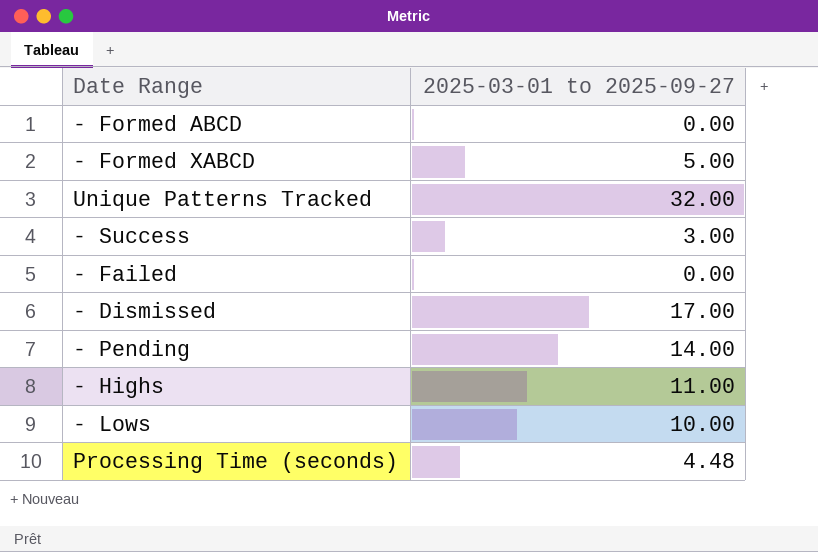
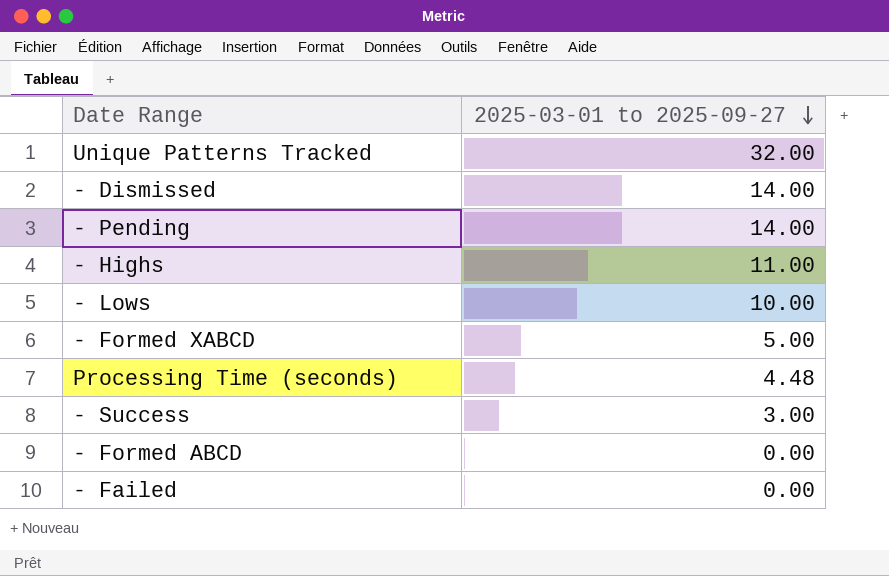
row order: none -> 2025-03-01 to 2025-09-27 descending
- Dismissed | 2025-03-01 to 2025-09-27: 17.00 -> 14.00

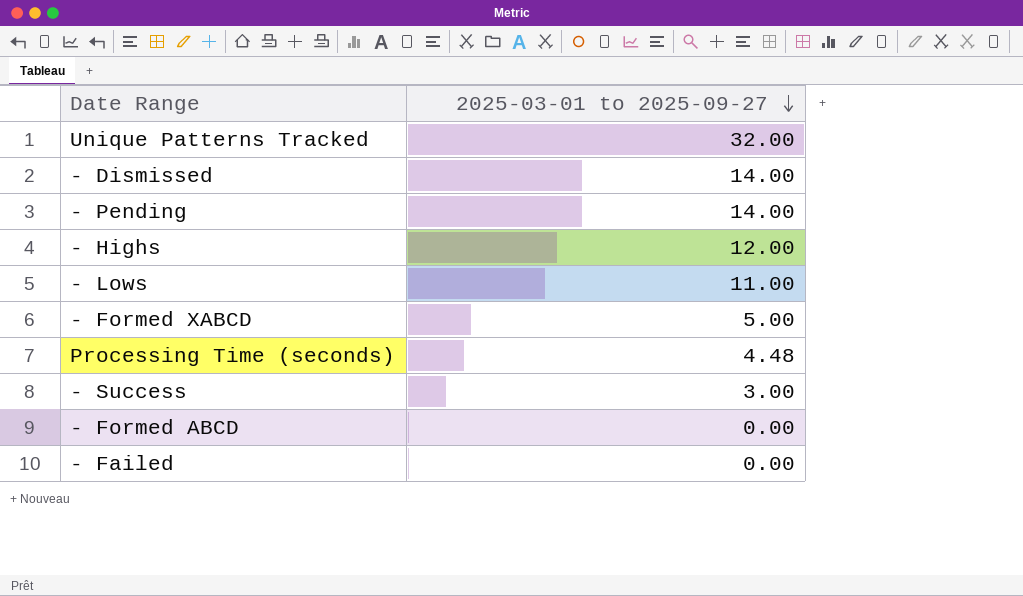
- Highs | 2025-03-01 to 2025-09-27: 11.00 -> 12.00
- Lows | 2025-03-01 to 2025-09-27: 10.00 -> 11.00

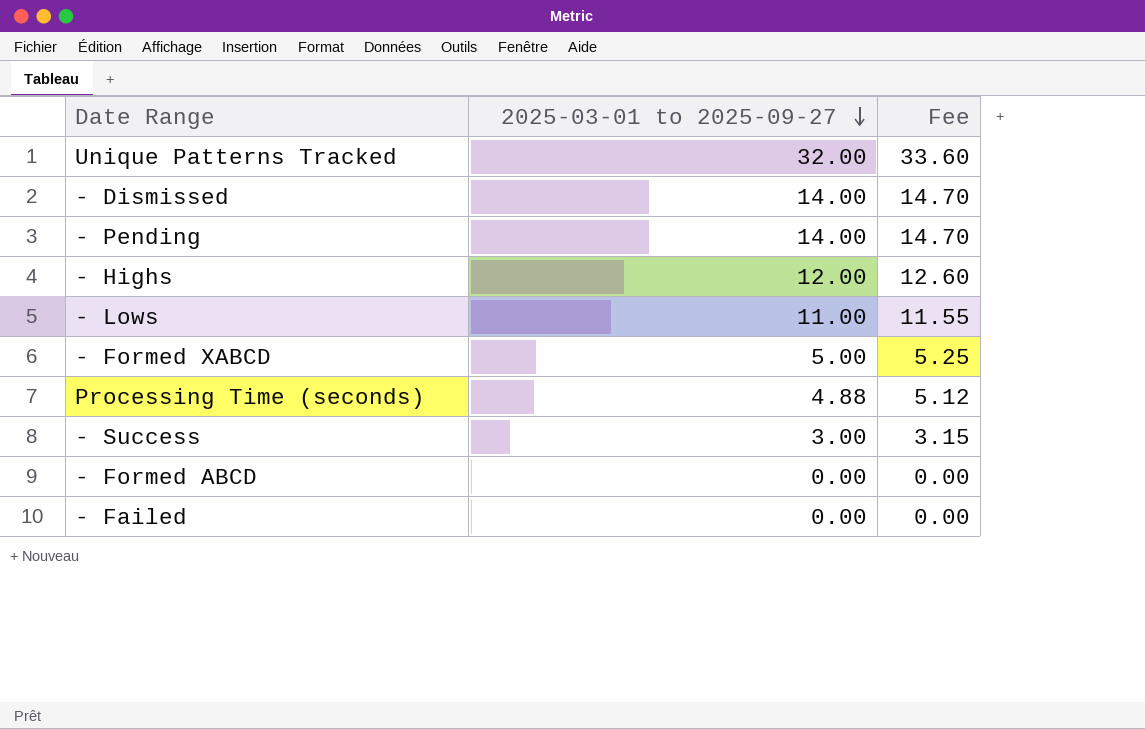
column Fee | formula: none -> [2025-03-01 to 2025-09-27] * 1.05
Processing Time (seconds) | 2025-03-01 to 2025-09-27: 4.48 -> 4.88

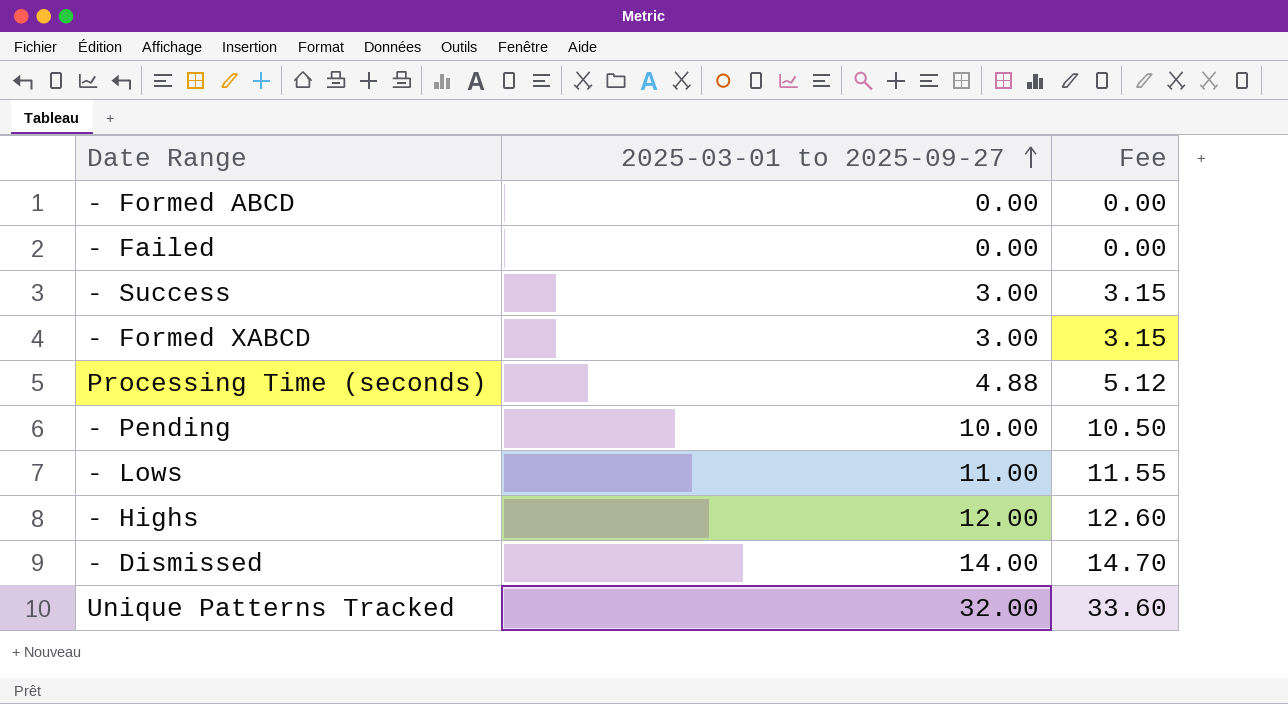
row order: 2025-03-01 to 2025-09-27 descending -> 2025-03-01 to 2025-09-27 ascending
- Formed XABCD | 2025-03-01 to 2025-09-27: 5.00 -> 3.00
- Formed XABCD | Fee: 5.25 -> 3.15
- Pending | 2025-03-01 to 2025-09-27: 14.00 -> 10.00
- Pending | Fee: 14.70 -> 10.50

